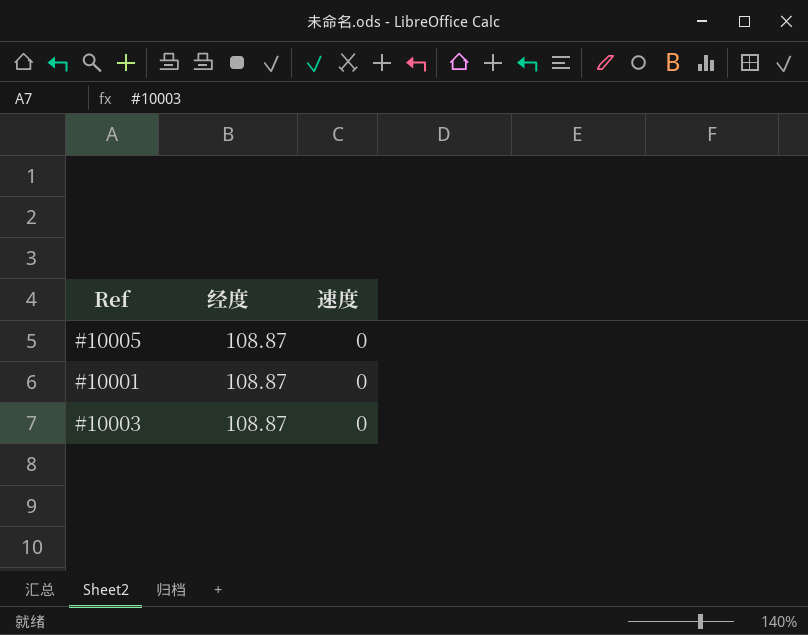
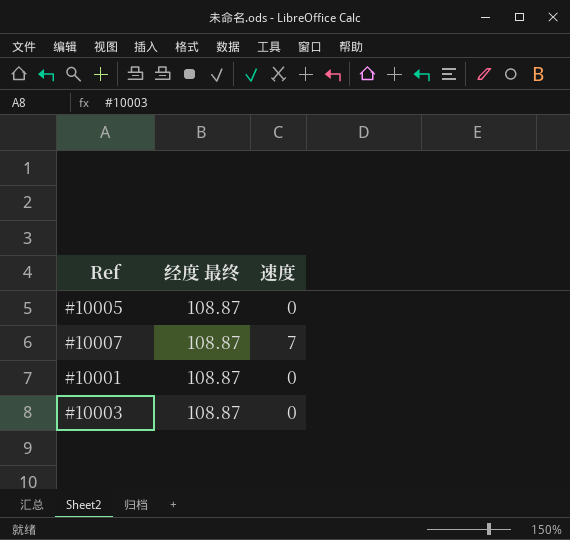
column name: 经度 -> 经度 最终
row #10007: none -> 108.87 | 7

